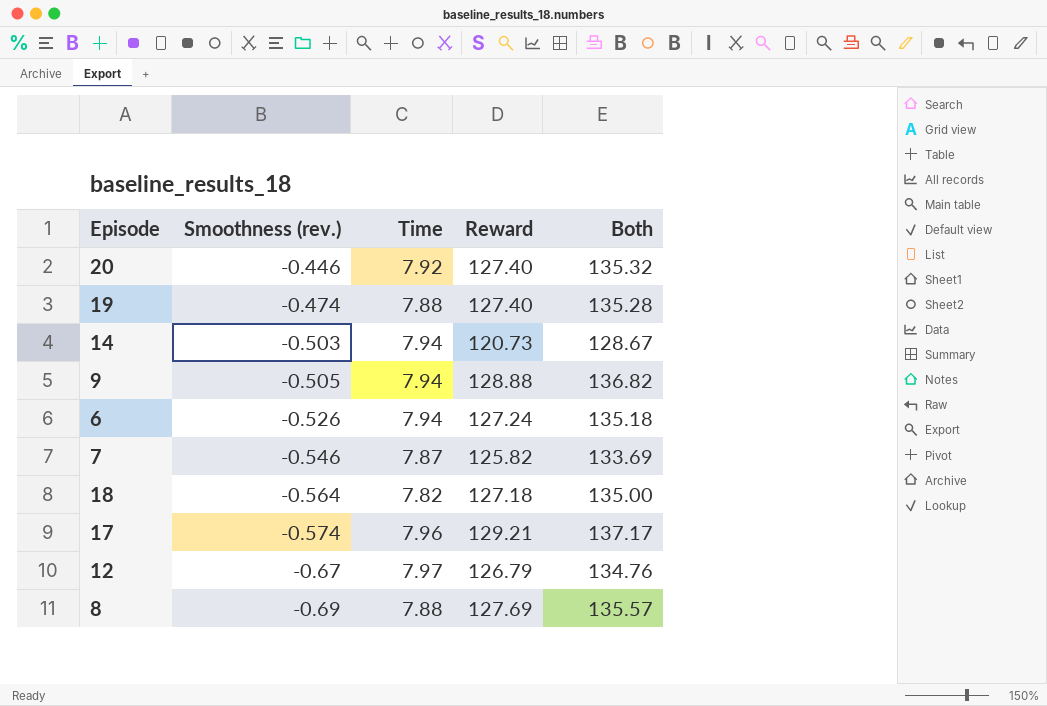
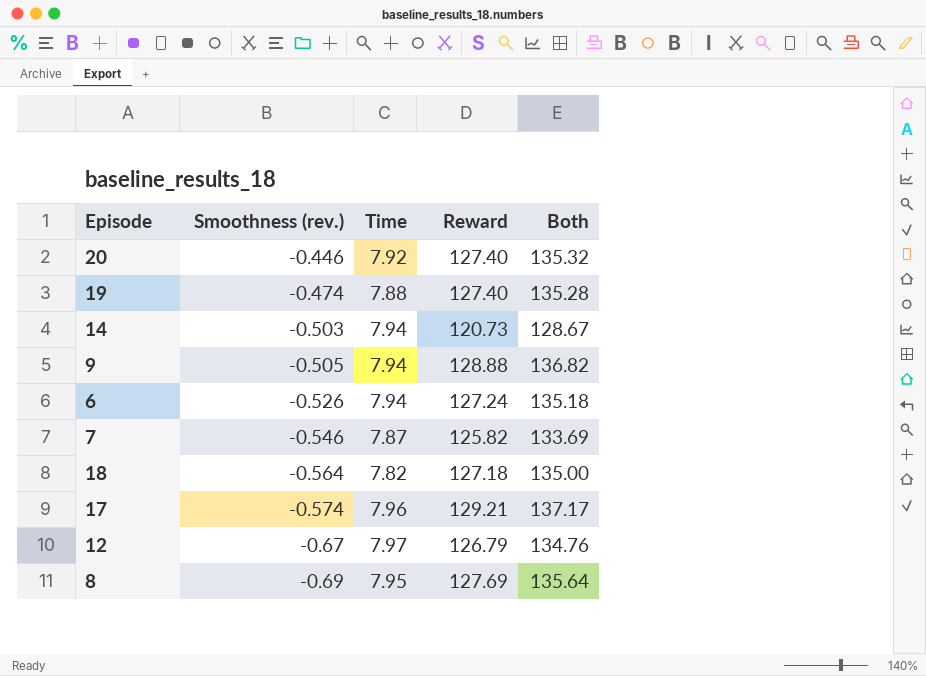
8 | Time: 7.88 -> 7.95
8 | Both: 135.57 -> 135.64

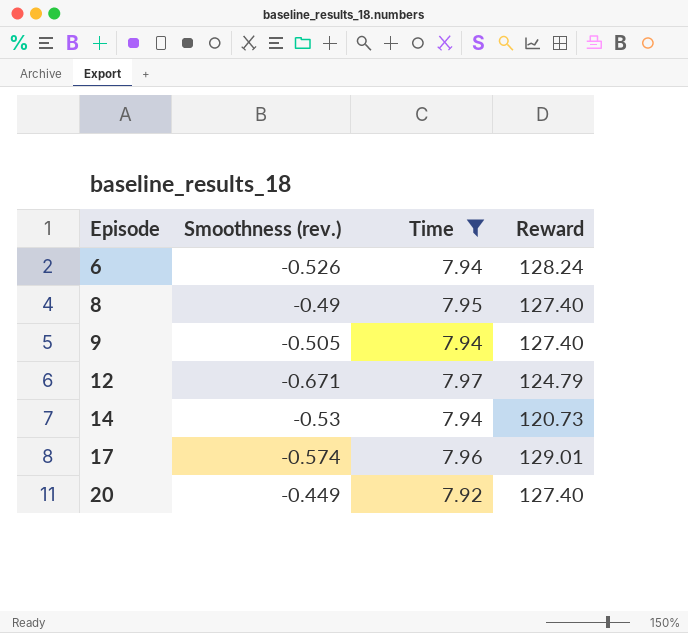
filter: none -> Time >= 7.92
row order: Smoothness (rev.) descending -> Episode ascending
column Both | formula: [Time] + [Reward] -> none
6 | Reward: 127.24 -> 128.24
8 | Smoothness (rev.): -0.69 -> -0.49
8 | Reward: 127.69 -> 127.40
9 | Reward: 128.88 -> 127.40
12 | Smoothness (rev.): -0.67 -> -0.671
12 | Reward: 126.79 -> 124.79
14 | Smoothness (rev.): -0.503 -> -0.53
17 | Reward: 129.21 -> 129.01
20 | Smoothness (rev.): -0.446 -> -0.449

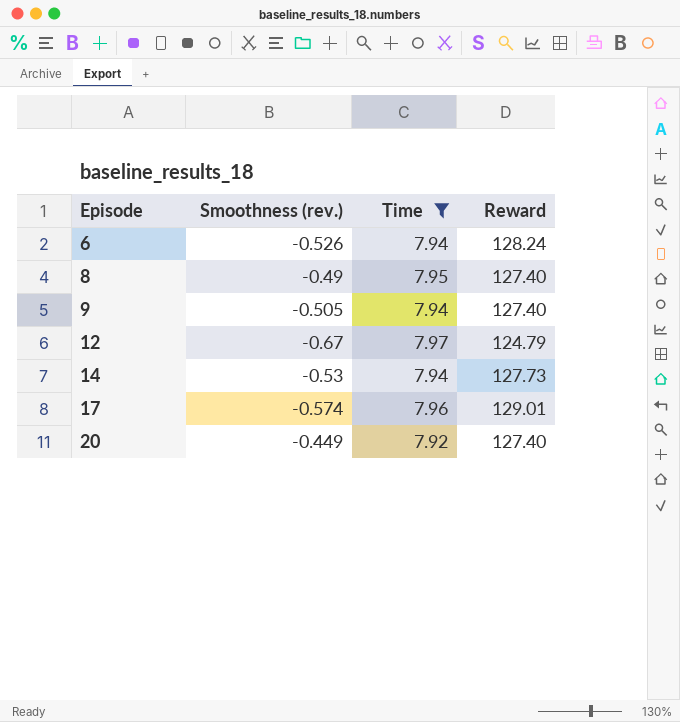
12 | Smoothness (rev.): -0.671 -> -0.67
14 | Reward: 120.73 -> 127.73

